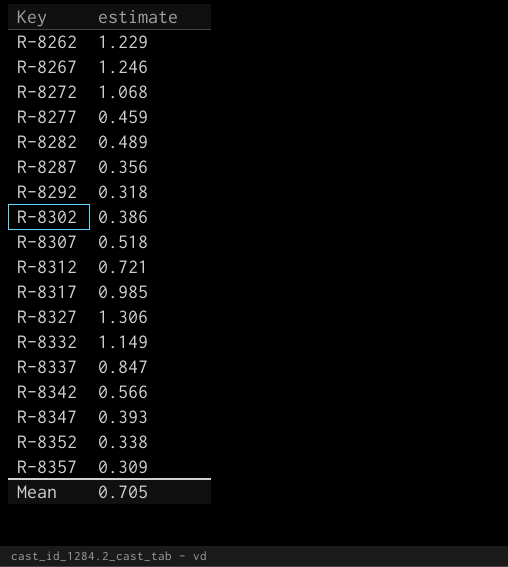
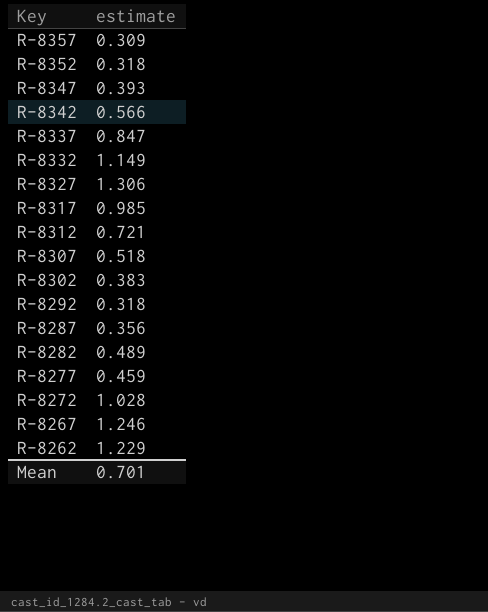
row order: Key ascending -> Key descending
R-8352 | estimate: 0.338 -> 0.318
R-8302 | estimate: 0.386 -> 0.383
R-8272 | estimate: 1.068 -> 1.028
Mean | estimate: 0.705 -> 0.701

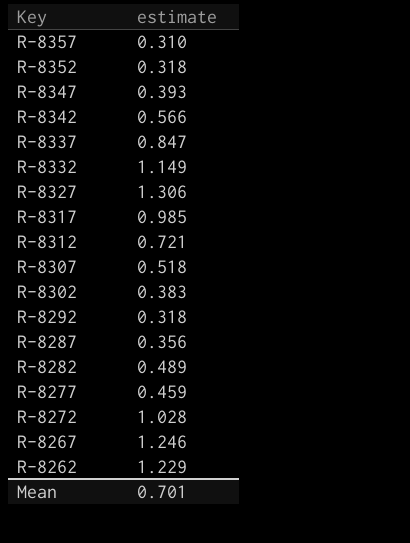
R-8357 | estimate: 0.309 -> 0.310

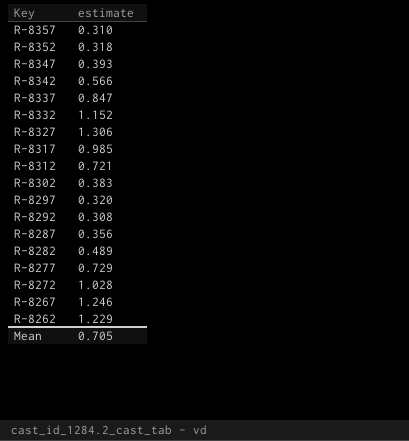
row R-8307: 0.518 -> none
R-8332 | estimate: 1.149 -> 1.152
row R-8297: none -> 0.320
R-8292 | estimate: 0.318 -> 0.308
R-8277 | estimate: 0.459 -> 0.729
Mean | estimate: 0.701 -> 0.705

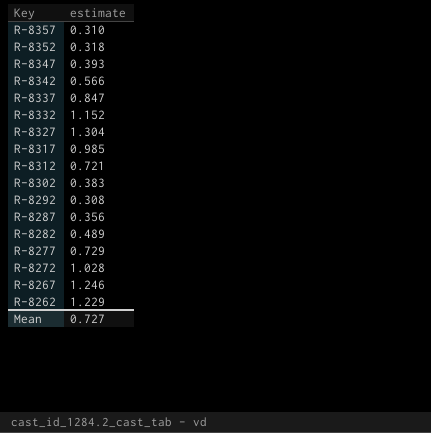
row R-8297: 0.320 -> none
R-8327 | estimate: 1.306 -> 1.304
Mean | estimate: 0.705 -> 0.727

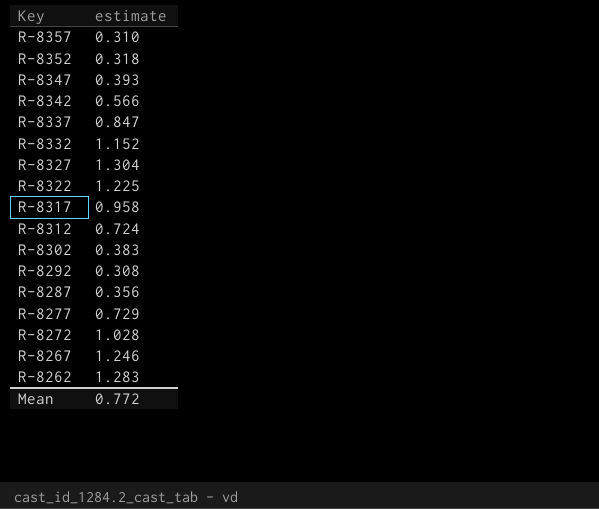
row R-8282: 0.489 -> none
row R-8322: none -> 1.225
R-8317 | estimate: 0.985 -> 0.958
R-8312 | estimate: 0.721 -> 0.724
R-8262 | estimate: 1.229 -> 1.283
Mean | estimate: 0.727 -> 0.772

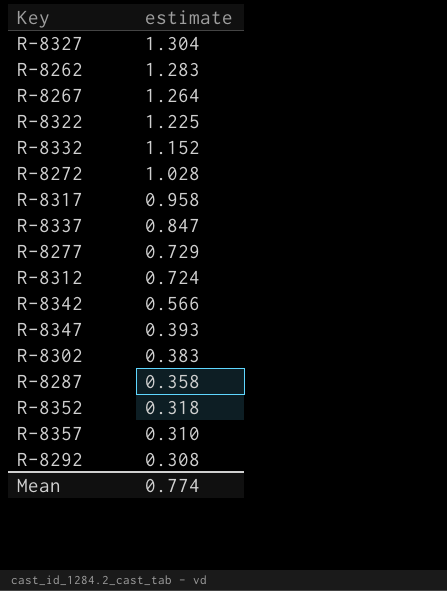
row order: Key descending -> estimate descending
R-8267 | estimate: 1.246 -> 1.264
R-8287 | estimate: 0.356 -> 0.358
Mean | estimate: 0.772 -> 0.774

